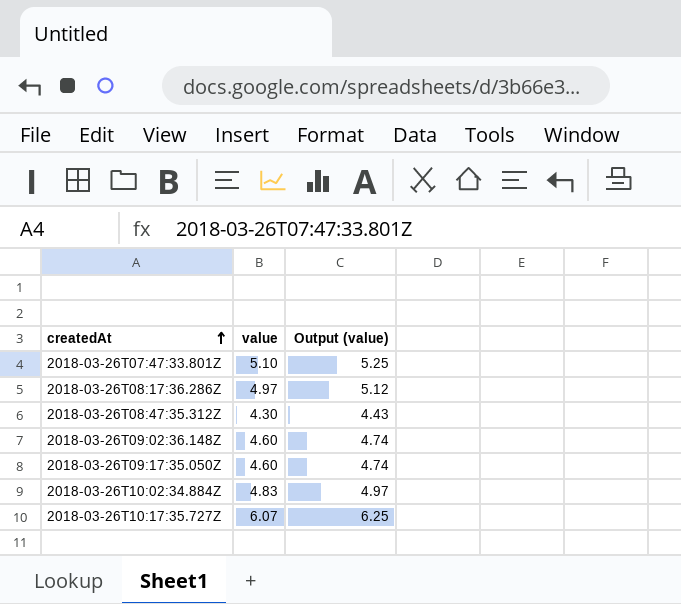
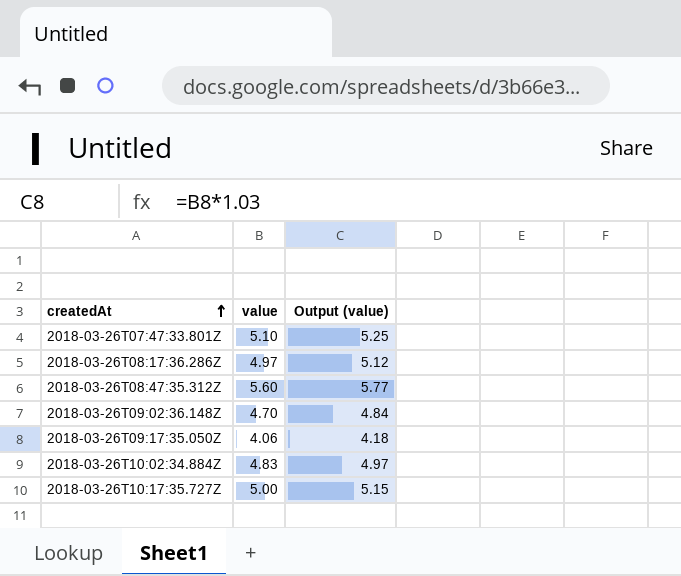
2018-03-26T08:47:35.312Z | value: 4.30 -> 5.60
2018-03-26T08:47:35.312Z | Output (value): 4.43 -> 5.77
2018-03-26T09:02:36.148Z | value: 4.60 -> 4.70
2018-03-26T09:02:36.148Z | Output (value): 4.74 -> 4.84
2018-03-26T09:17:35.050Z | value: 4.60 -> 4.06
2018-03-26T09:17:35.050Z | Output (value): 4.74 -> 4.18
2018-03-26T10:17:35.727Z | value: 6.07 -> 5.00
2018-03-26T10:17:35.727Z | Output (value): 6.25 -> 5.15

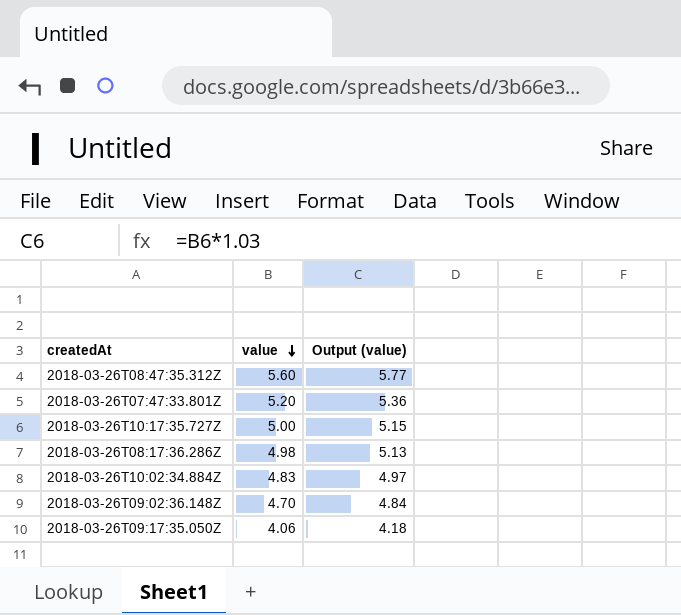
row order: createdAt ascending -> value descending
2018-03-26T07:47:33.801Z | value: 5.10 -> 5.20
2018-03-26T07:47:33.801Z | Output (value): 5.25 -> 5.36
2018-03-26T08:17:36.286Z | value: 4.97 -> 4.98
2018-03-26T08:17:36.286Z | Output (value): 5.12 -> 5.13

